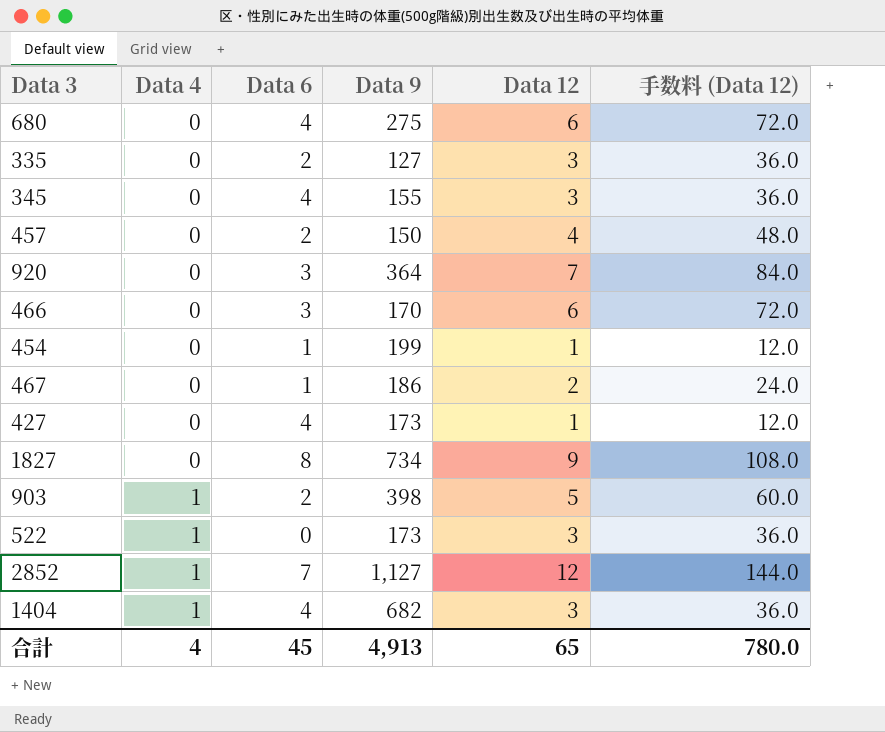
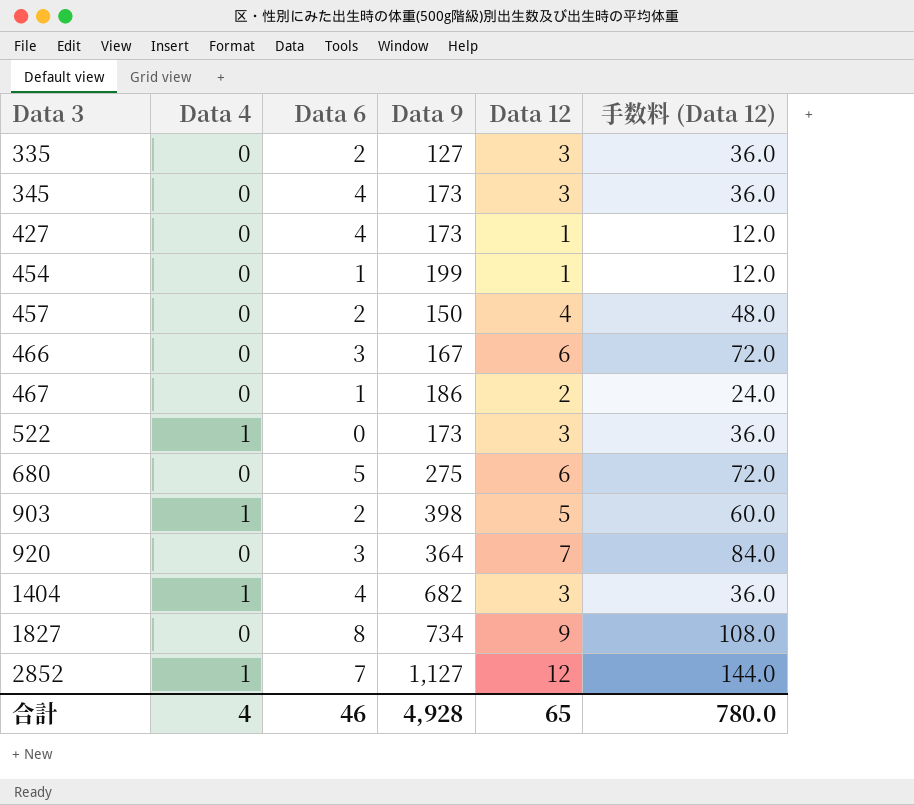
row order: Data 4 ascending -> Data 3 ascending
345 | Data 9: 155 -> 173
466 | Data 9: 170 -> 167
680 | Data 6: 4 -> 5
合計 | Data 6: 45 -> 46
合計 | Data 9: 4,913 -> 4,928

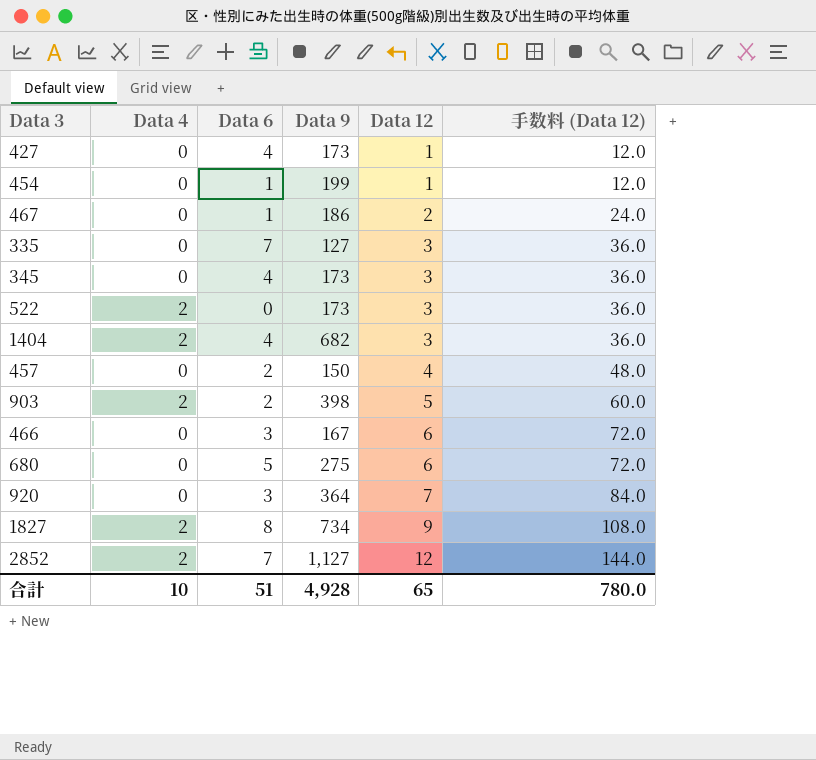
row order: Data 3 ascending -> Data 12 ascending
335 | Data 6: 2 -> 7
522 | Data 4: 1 -> 2
1404 | Data 4: 1 -> 2
903 | Data 4: 1 -> 2
1827 | Data 4: 0 -> 2
2852 | Data 4: 1 -> 2
合計 | Data 4: 4 -> 10
合計 | Data 6: 46 -> 51

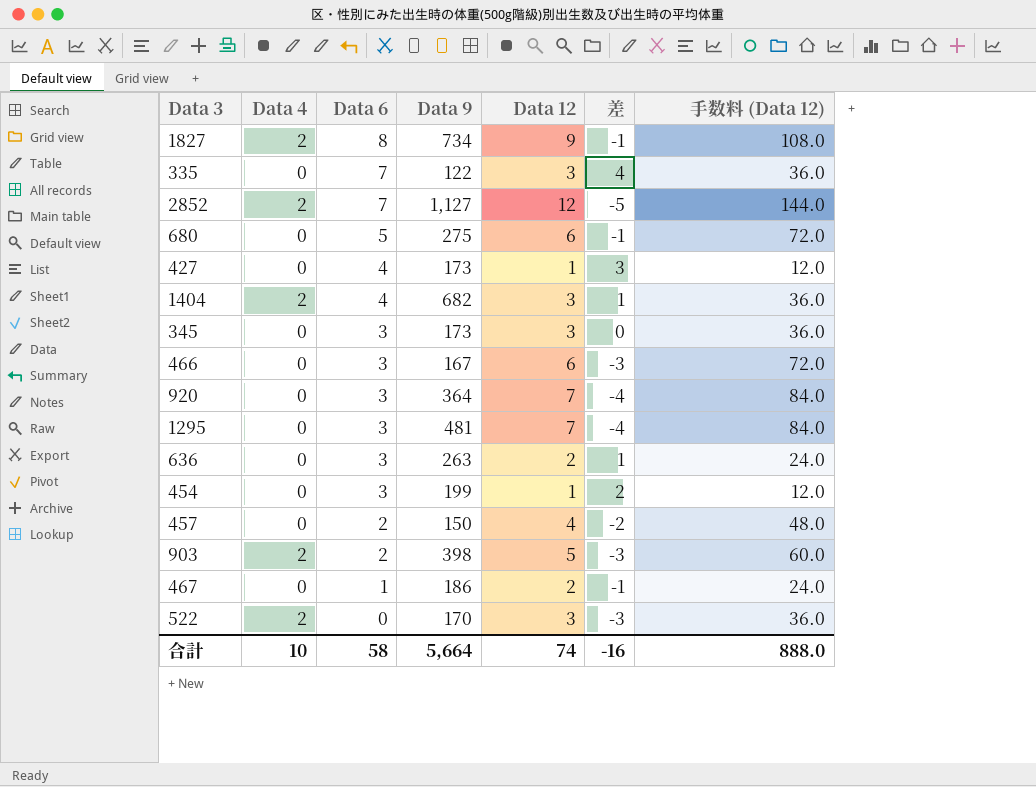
row order: Data 12 ascending -> Data 6 descending
column 差 | formula: none -> [Data 6] - [Data 12]
335 | Data 9: 127 -> 122
345 | Data 6: 4 -> 3
row 1295: none -> 0 | 3 | 481 | 7 | -4 | 84.0
row 636: none -> 0 | 3 | 263 | 2 | 1 | 24.0
454 | Data 6: 1 -> 3
522 | Data 9: 173 -> 170
合計 | Data 6: 51 -> 58
合計 | Data 9: 4,928 -> 5,664
合計 | Data 12: 65 -> 74
合計 | 手数料 (Data 12): 780.0 -> 888.0

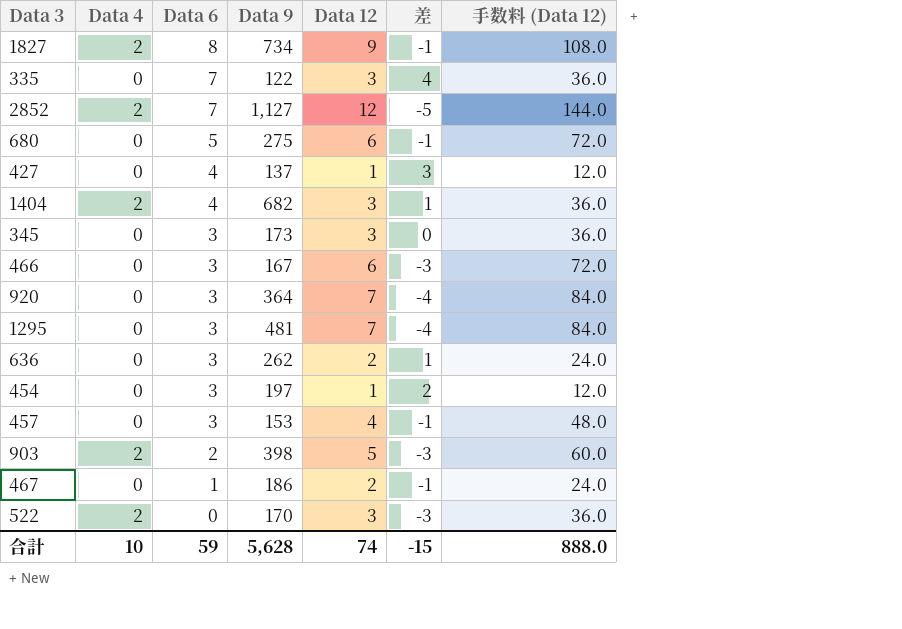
427 | Data 9: 173 -> 137
636 | Data 9: 263 -> 262
454 | Data 9: 199 -> 197
457 | Data 6: 2 -> 3
457 | Data 9: 150 -> 153
457 | 差: -2 -> -1
合計 | Data 6: 58 -> 59
合計 | Data 9: 5,664 -> 5,628
合計 | 差: -16 -> -15

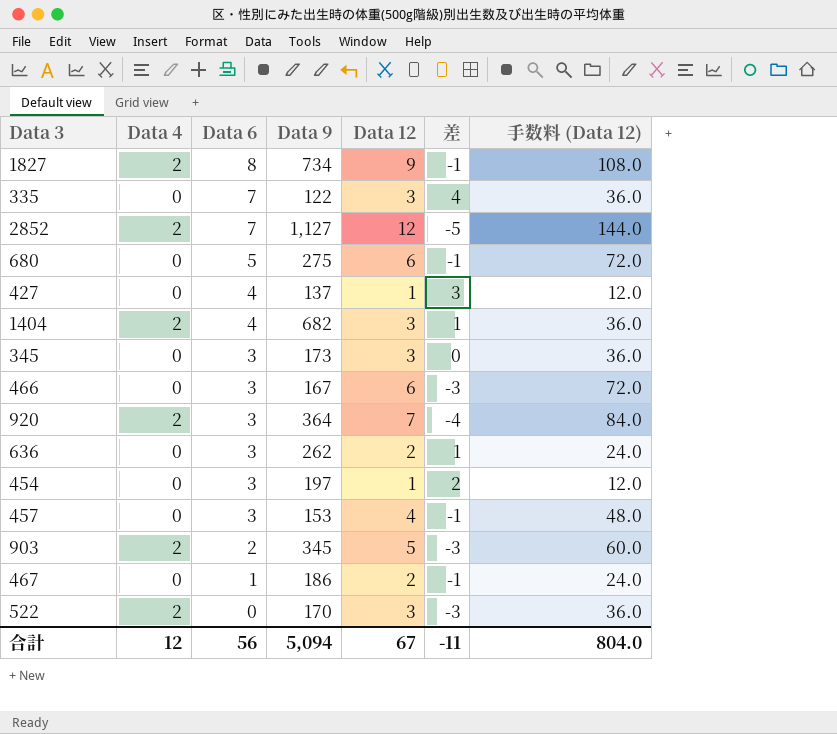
row 1295: 0 | 3 | 481 | 7 | -4 | 84.0 -> none
920 | Data 4: 0 -> 2
903 | Data 9: 398 -> 345
合計 | Data 4: 10 -> 12
合計 | Data 6: 59 -> 56
合計 | Data 9: 5,628 -> 5,094
合計 | Data 12: 74 -> 67
合計 | 差: -15 -> -11
合計 | 手数料 (Data 12): 888.0 -> 804.0

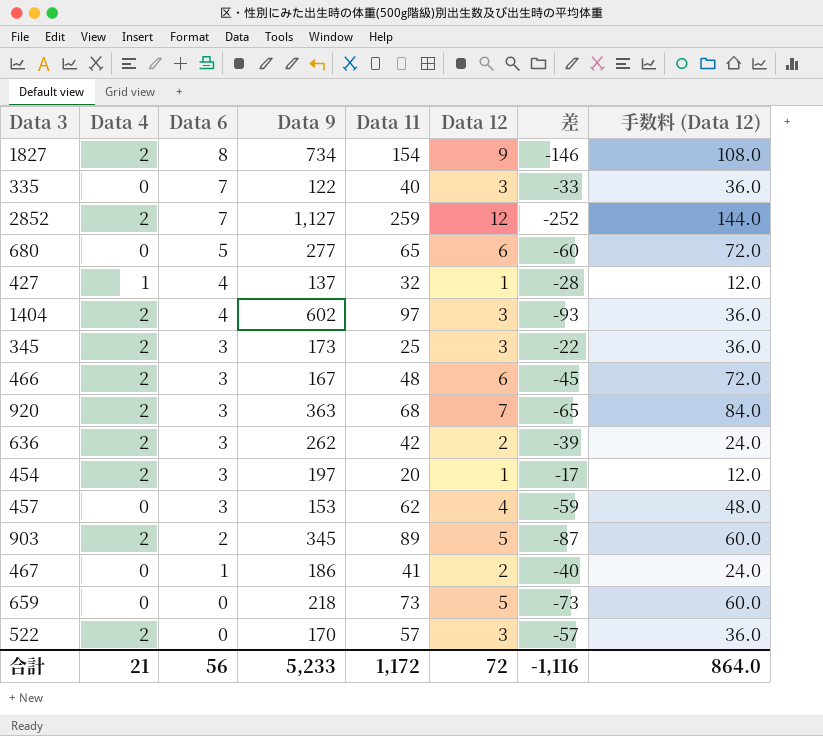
column Data 11 | position: none -> 5
column 差 | formula: [Data 6] - [Data 12] -> [Data 6] - [Data 11]
680 | Data 9: 275 -> 277
427 | Data 4: 0 -> 1
1404 | Data 9: 682 -> 602
345 | Data 4: 0 -> 2
466 | Data 4: 0 -> 2
920 | Data 9: 364 -> 363
636 | Data 4: 0 -> 2
454 | Data 4: 0 -> 2
row 659: none -> 0 | 0 | 218 | 73 | 5 | -73 | 60.0
合計 | Data 4: 12 -> 21
合計 | Data 9: 5,094 -> 5,233
合計 | Data 12: 67 -> 72
合計 | 差: -11 -> -1,116
合計 | 手数料 (Data 12): 804.0 -> 864.0

